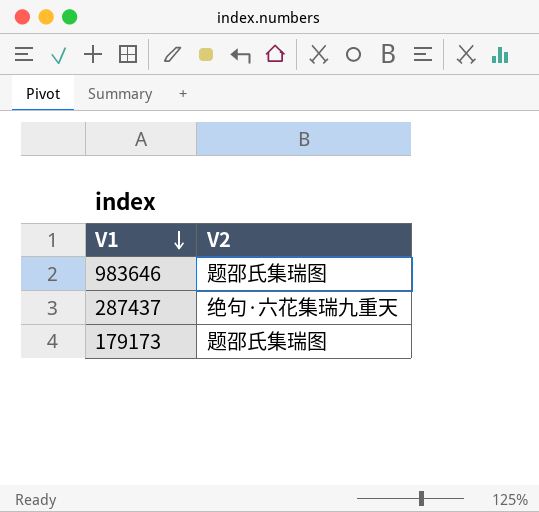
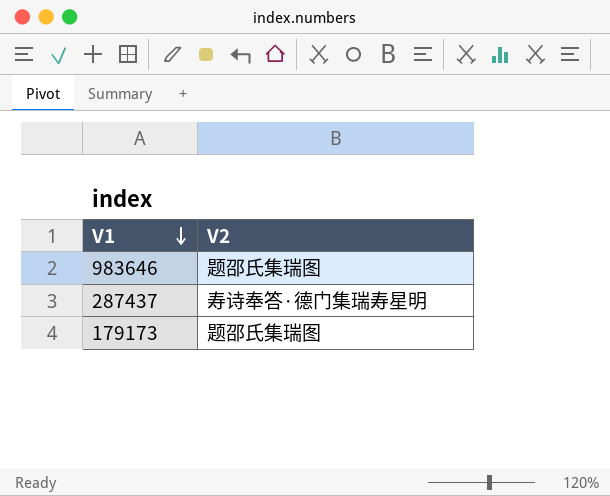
287437 | V2: 绝句·六花集瑞九重天 -> 寿诗奉答·德门集瑞寿星明

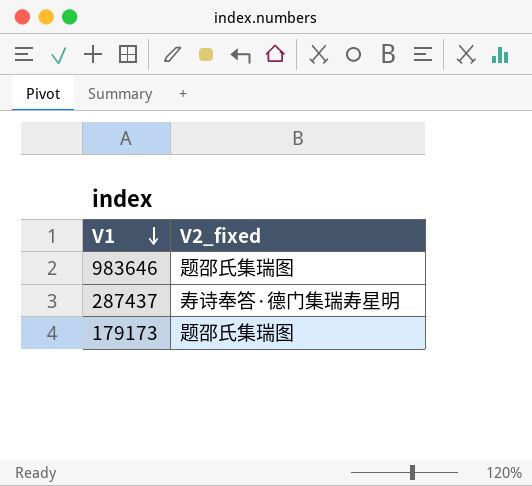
column name: V2 -> V2_fixed

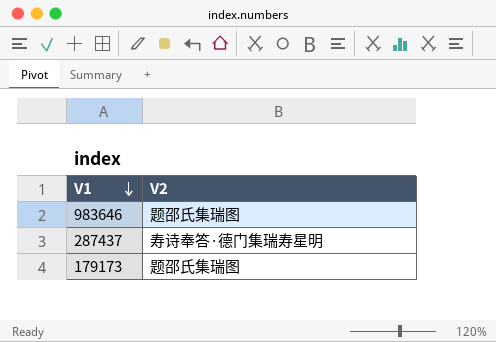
column name: V2_fixed -> V2

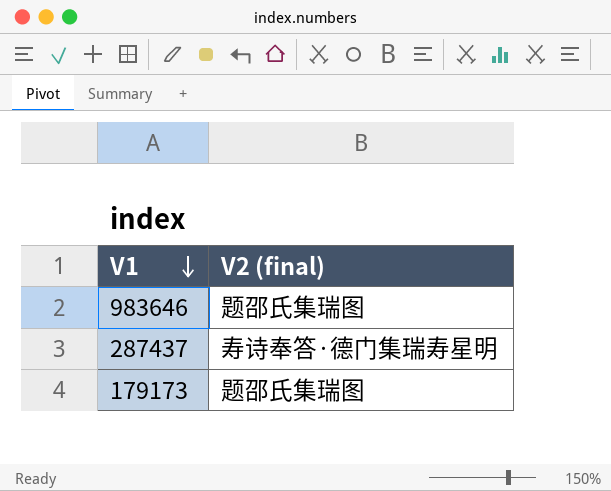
column name: V2 -> V2 (final)

